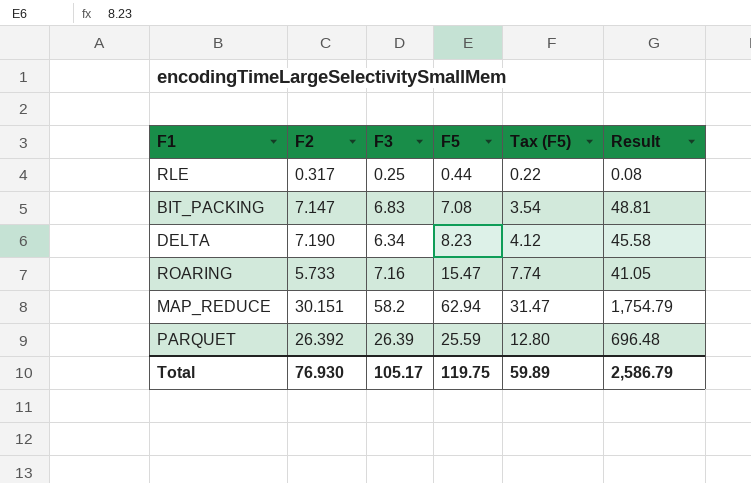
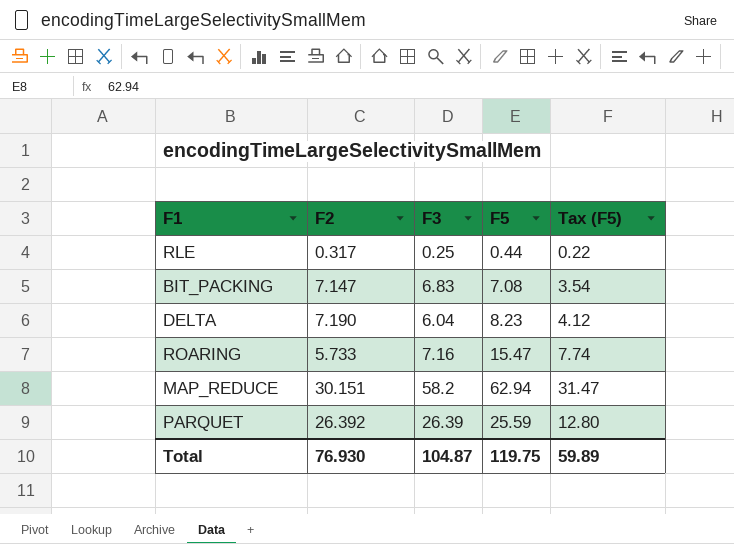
column Result | formula: [F2] * [F3] -> none
DELTA | F3: 6.34 -> 6.04
Total | F3: 105.17 -> 104.87

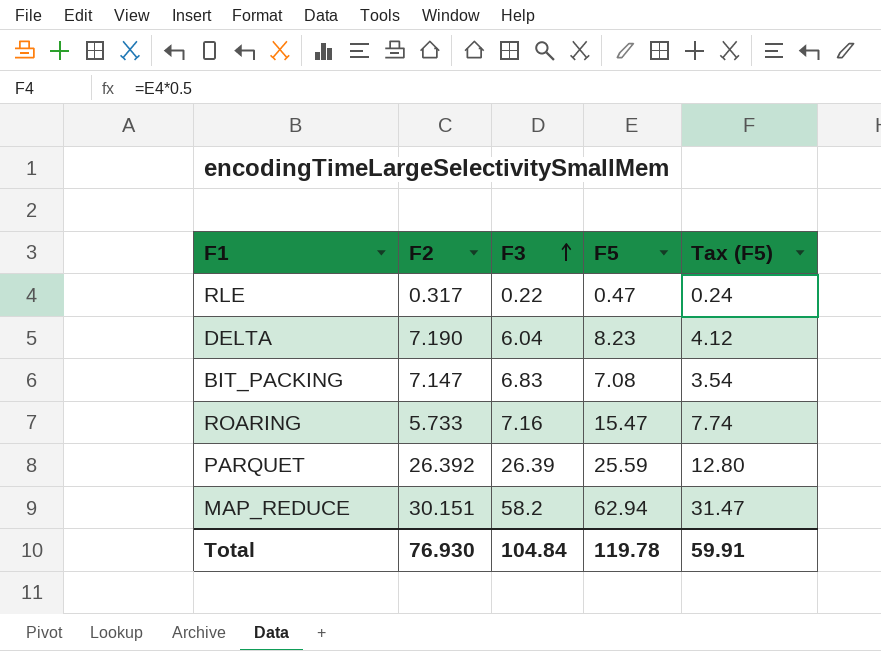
row order: none -> F3 ascending
RLE | F3: 0.25 -> 0.22
RLE | F5: 0.44 -> 0.47
RLE | Tax (F5): 0.22 -> 0.24
Total | F3: 104.87 -> 104.84
Total | F5: 119.75 -> 119.78
Total | Tax (F5): 59.89 -> 59.91

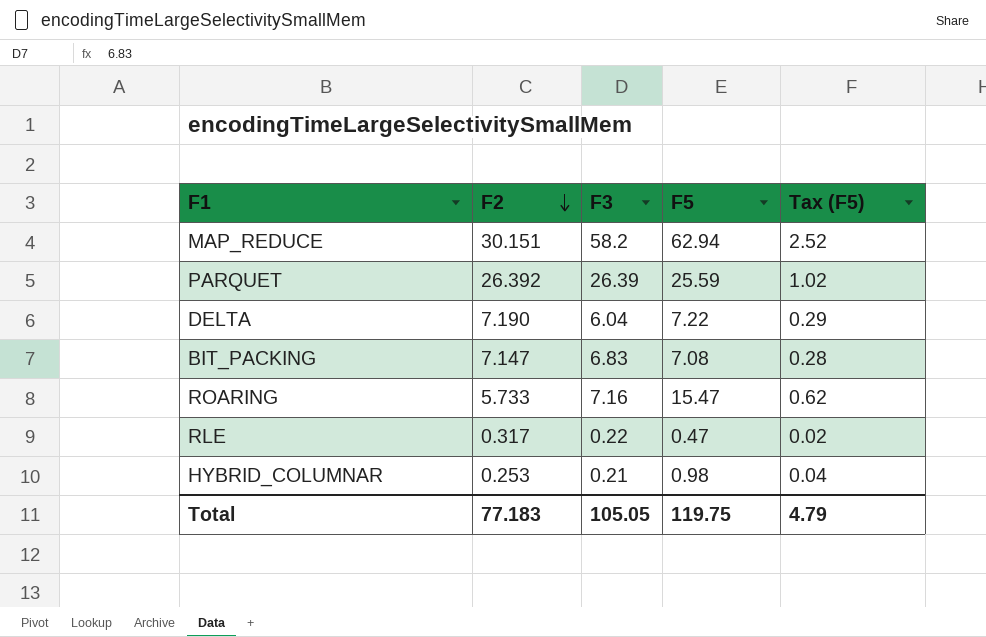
row order: F3 ascending -> F2 descending
column Tax (F5) | formula: [F5] * 0.5 -> [F5] * 0.04
DELTA | F5: 8.23 -> 7.22
row HYBRID_COLUMNAR: none -> 0.253 | 0.21 | 0.98 | 0.04
Total | F2: 76.930 -> 77.183
Total | F3: 104.84 -> 105.05
Total | F5: 119.78 -> 119.75
Total | Tax (F5): 59.91 -> 4.79

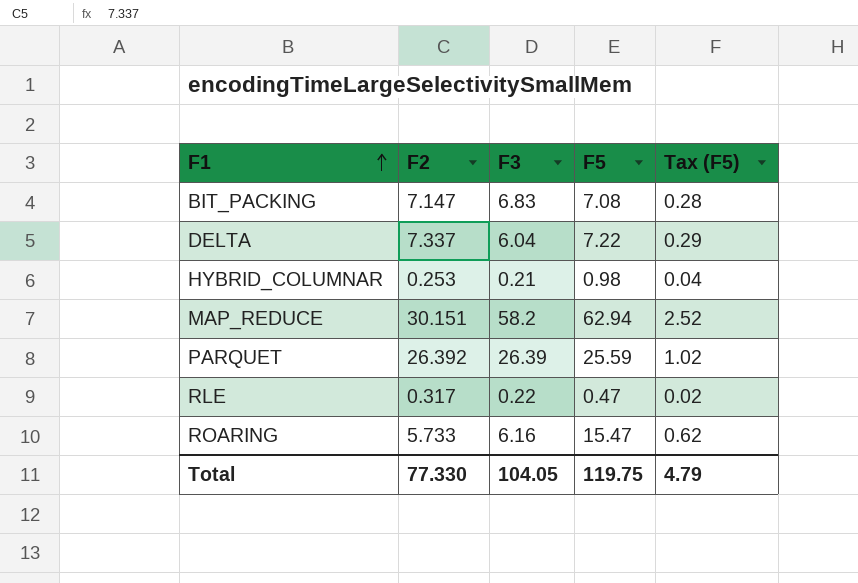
row order: F2 descending -> F1 ascending
DELTA | F2: 7.190 -> 7.337
ROARING | F3: 7.16 -> 6.16
Total | F2: 77.183 -> 77.330
Total | F3: 105.05 -> 104.05

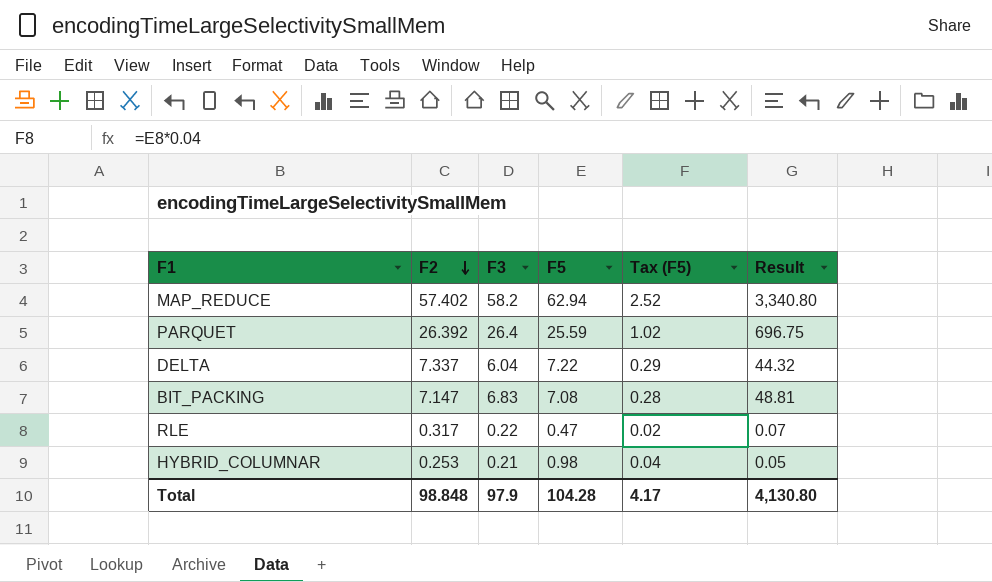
row order: F1 ascending -> F2 descending
column Result | formula: none -> [F2] * [F3]
row ROARING: 5.733 | 6.16 | 15.47 | 0.62 -> none
MAP_REDUCE | F2: 30.151 -> 57.402
PARQUET | F3: 26.39 -> 26.4
Total | F2: 77.330 -> 98.848
Total | F3: 104.05 -> 97.9
Total | F5: 119.75 -> 104.28
Total | Tax (F5): 4.79 -> 4.17

